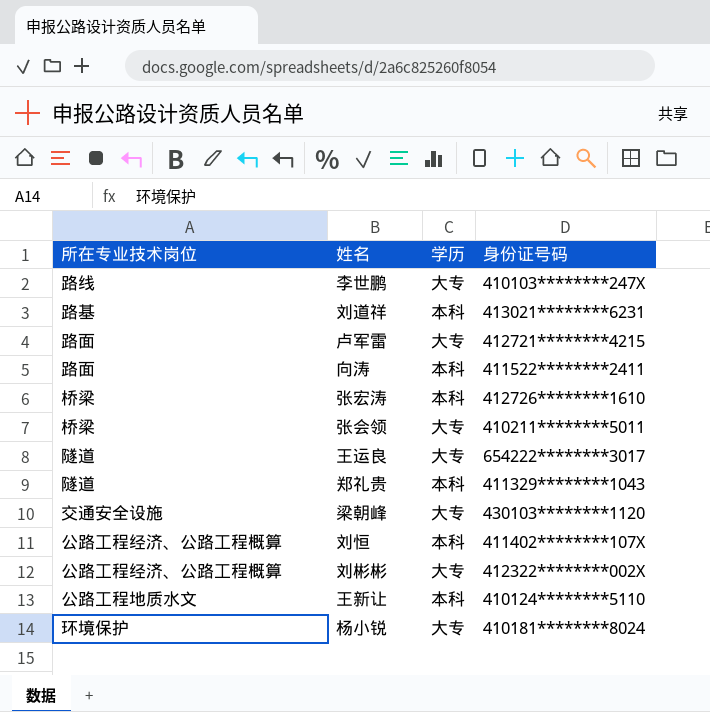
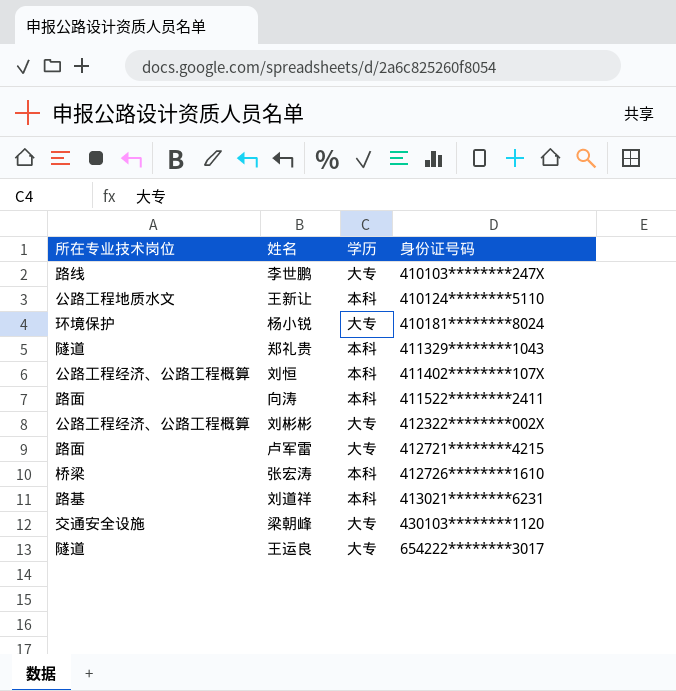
row order: none -> 身份证号码 ascending
row 张会领: 桥梁 | 大专 | 410211********5011 -> none

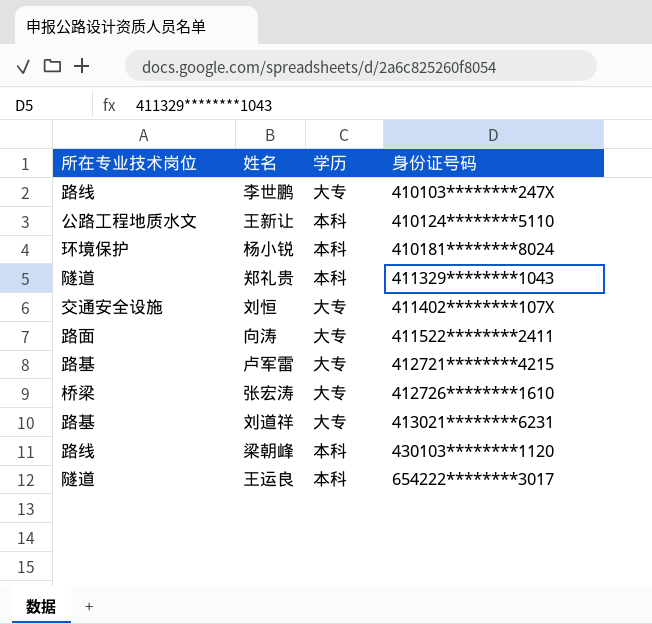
row 刘彬彬: 公路工程经济、公路工程概算 | 大专 | 412322********002X -> none
杨小锐 | 学历: 大专 -> 本科
刘恒 | 所在专业技术岗位: 公路工程经济、公路工程概算 -> 交通安全设施
刘恒 | 学历: 本科 -> 大专
向涛 | 学历: 本科 -> 大专
卢军雷 | 所在专业技术岗位: 路面 -> 路基
张宏涛 | 学历: 本科 -> 大专
刘道祥 | 学历: 本科 -> 大专
梁朝峰 | 所在专业技术岗位: 交通安全设施 -> 路线
梁朝峰 | 学历: 大专 -> 本科
王运良 | 学历: 大专 -> 本科

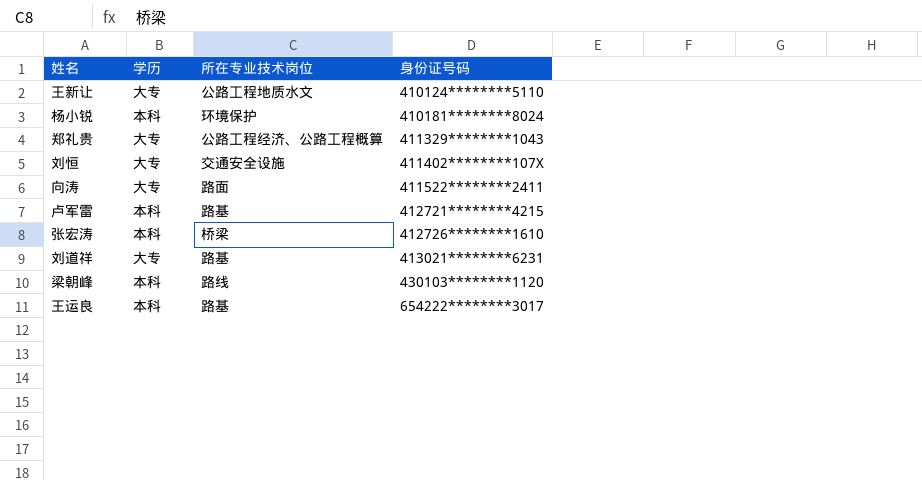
column 所在专业技术岗位 | position: 1 -> 3
row 李世鹏: 路线 | 大专 | 410103********247X -> none
王新让 | 学历: 本科 -> 大专
郑礼贵 | 学历: 本科 -> 大专
郑礼贵 | 所在专业技术岗位: 隧道 -> 公路工程经济、公路工程概算
卢军雷 | 学历: 大专 -> 本科
张宏涛 | 学历: 大专 -> 本科
王运良 | 所在专业技术岗位: 隧道 -> 路基

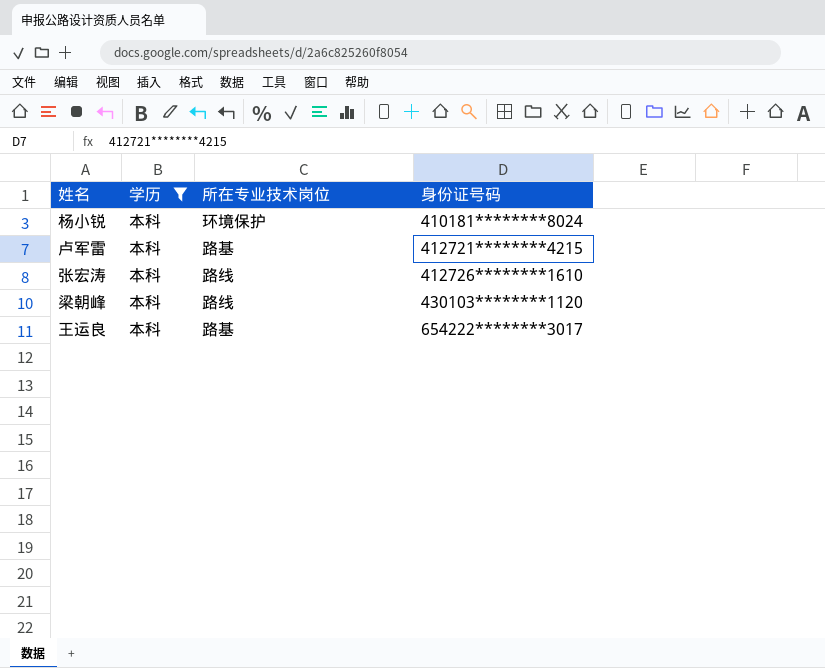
filter: none -> 学历 = 本科
张宏涛 | 所在专业技术岗位: 桥梁 -> 路线

